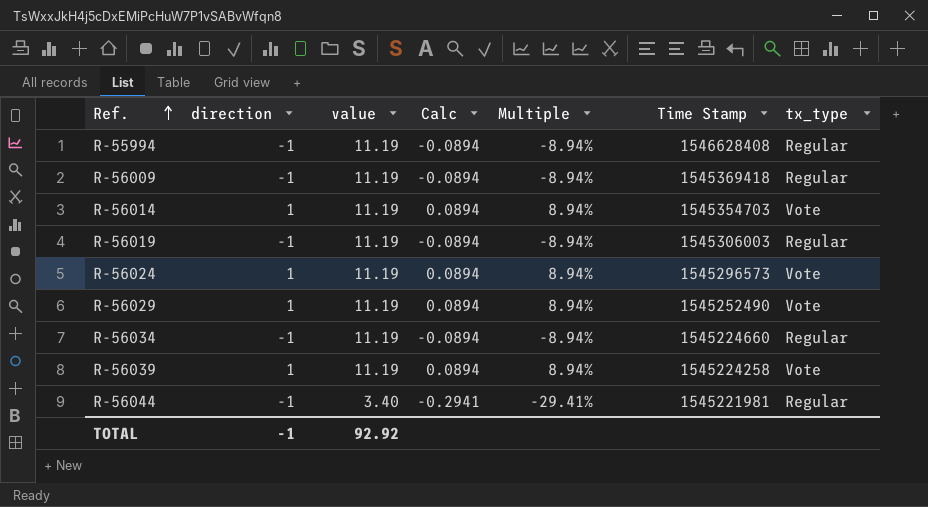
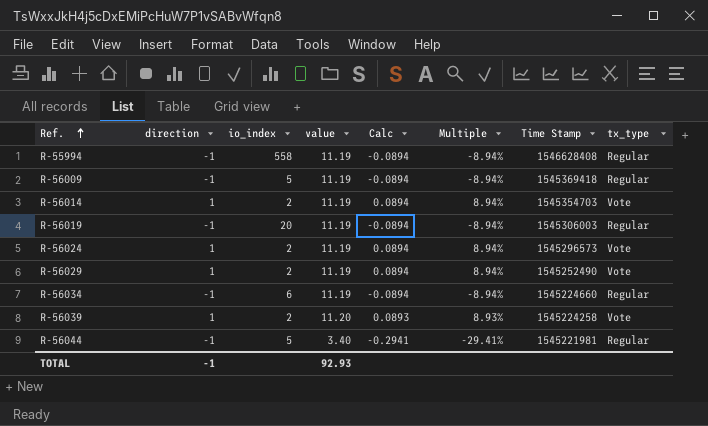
column io_index | position: none -> 3
R-56039 | value: 11.19 -> 11.20
R-56039 | Calc: 0.0894 -> 0.0893
R-56039 | Multiple: 8.94% -> 8.93%
TOTAL | value: 92.92 -> 92.93

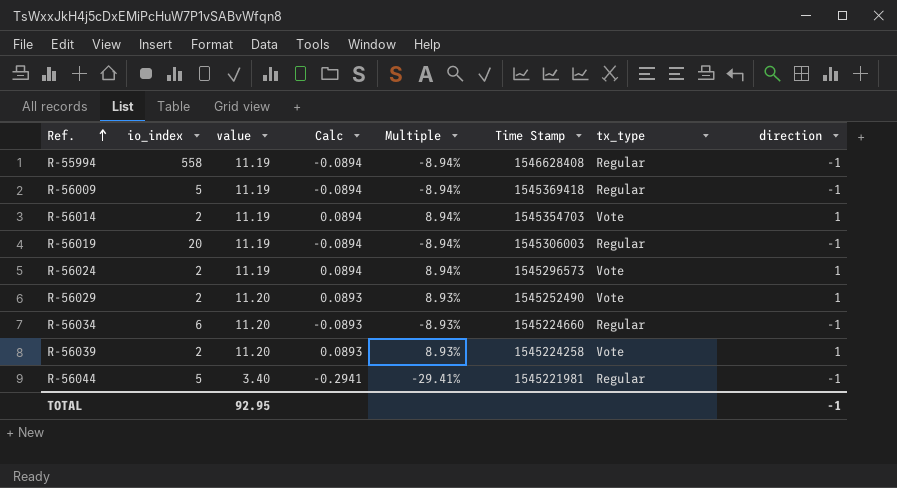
column direction | position: 2 -> 8
R-56029 | value: 11.19 -> 11.20
R-56029 | Calc: 0.0894 -> 0.0893
R-56029 | Multiple: 8.94% -> 8.93%
R-56034 | value: 11.19 -> 11.20
R-56034 | Calc: -0.0894 -> -0.0893
R-56034 | Multiple: -8.94% -> -8.93%
TOTAL | value: 92.93 -> 92.95

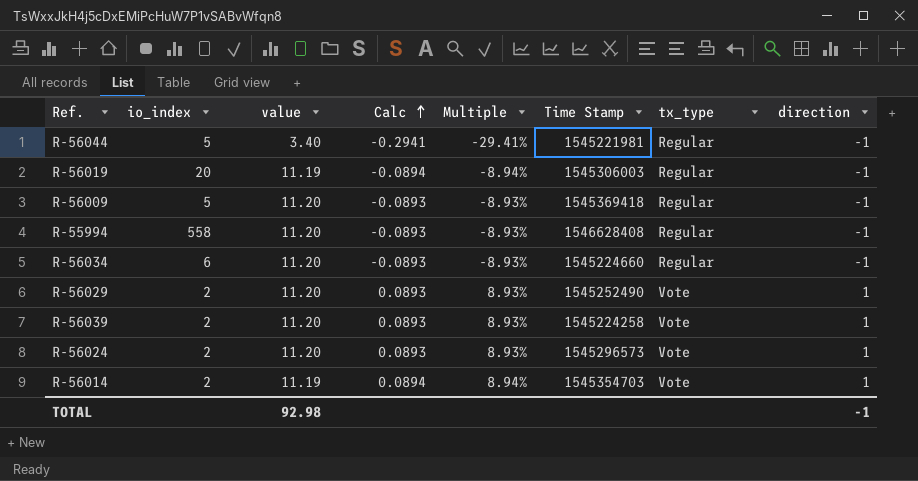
row order: Ref. ascending -> Calc ascending
R-56009 | value: 11.19 -> 11.20
R-56009 | Calc: -0.0894 -> -0.0893
R-56009 | Multiple: -8.94% -> -8.93%
R-55994 | value: 11.19 -> 11.20
R-55994 | Calc: -0.0894 -> -0.0893
R-55994 | Multiple: -8.94% -> -8.93%
R-56024 | value: 11.19 -> 11.20
R-56024 | Calc: 0.0894 -> 0.0893
R-56024 | Multiple: 8.94% -> 8.93%
TOTAL | value: 92.95 -> 92.98

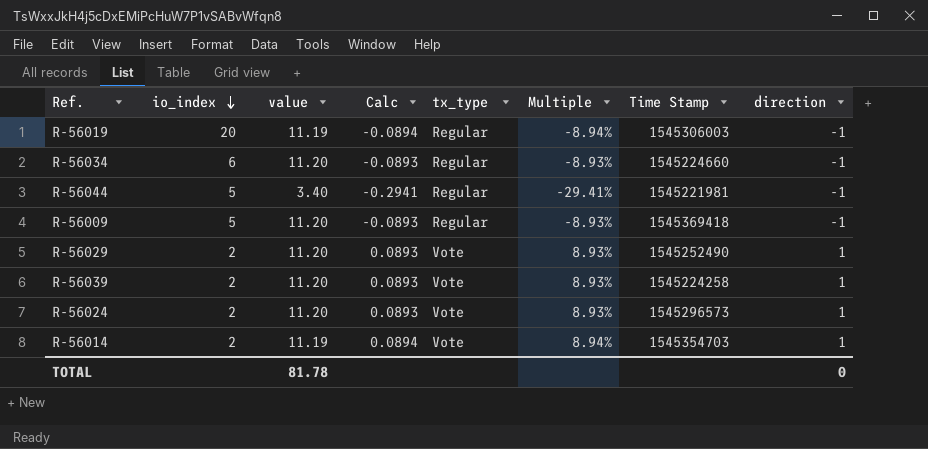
row order: Calc ascending -> io_index descending
column tx_type | position: 7 -> 5
row R-55994: 558 | 11.20 | -0.0893 | -8.93% | 1546628408 | Regular | -1 -> none
TOTAL | value: 92.98 -> 81.78
TOTAL | direction: -1 -> 0

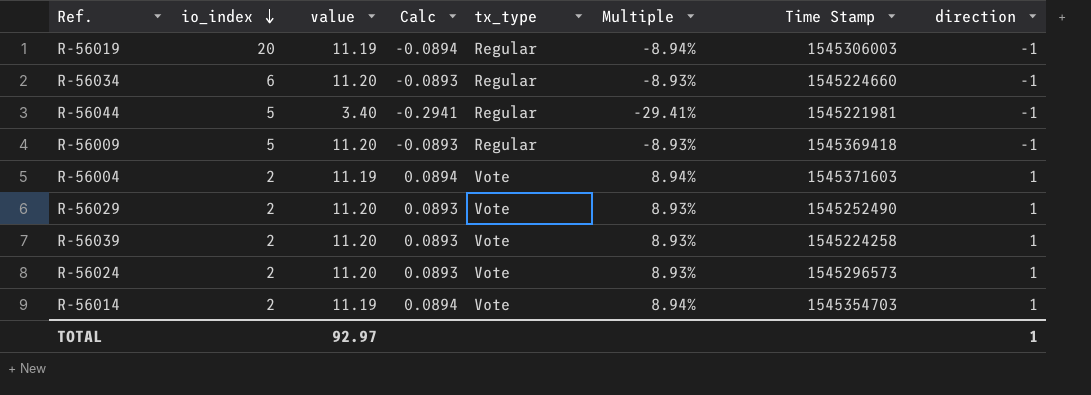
row R-56004: none -> 2 | 11.19 | 0.0894 | Vote | 8.94% | 1545371603 | 1
TOTAL | value: 81.78 -> 92.97
TOTAL | direction: 0 -> 1

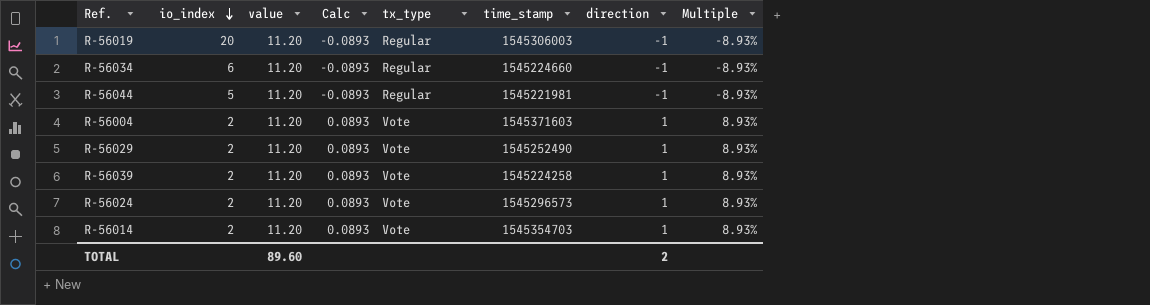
column name: Time Stamp -> time_stamp
column Multiple | position: 6 -> 8
row R-56009: 5 | 11.20 | -0.0893 | Regular | -8.93% | 1545369418 | -1 -> none
R-56019 | value: 11.19 -> 11.20
R-56019 | Calc: -0.0894 -> -0.0893
R-56019 | Multiple: -8.94% -> -8.93%
R-56044 | value: 3.40 -> 11.20
R-56044 | Calc: -0.2941 -> -0.0893
R-56044 | Multiple: -29.41% -> -8.93%
R-56004 | value: 11.19 -> 11.20
R-56004 | Calc: 0.0894 -> 0.0893
R-56004 | Multiple: 8.94% -> 8.93%
R-56014 | value: 11.19 -> 11.20
R-56014 | Calc: 0.0894 -> 0.0893
R-56014 | Multiple: 8.94% -> 8.93%
TOTAL | value: 92.97 -> 89.60
TOTAL | direction: 1 -> 2

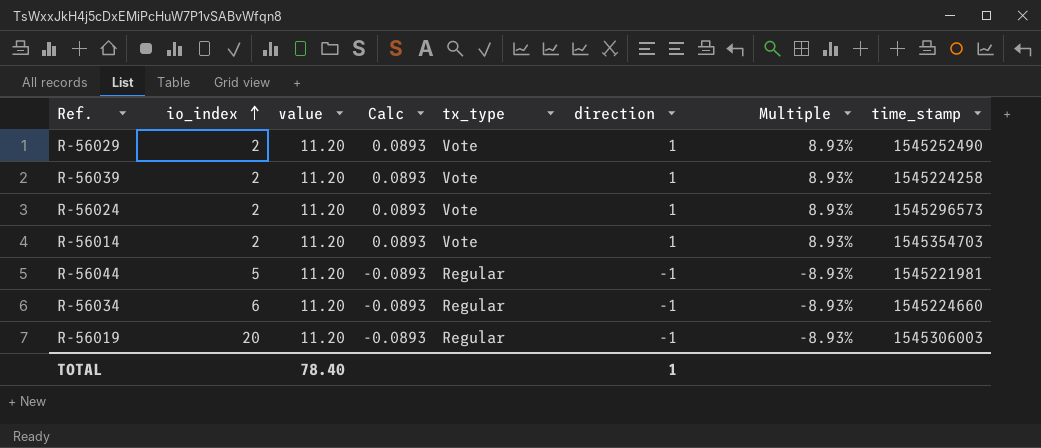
row order: io_index descending -> io_index ascending
column time_stamp | position: 6 -> 8
row R-56004: 2 | 11.20 | 0.0893 | Vote | 1545371603 | 1 | 8.93% -> none
TOTAL | value: 89.60 -> 78.40
TOTAL | direction: 2 -> 1

